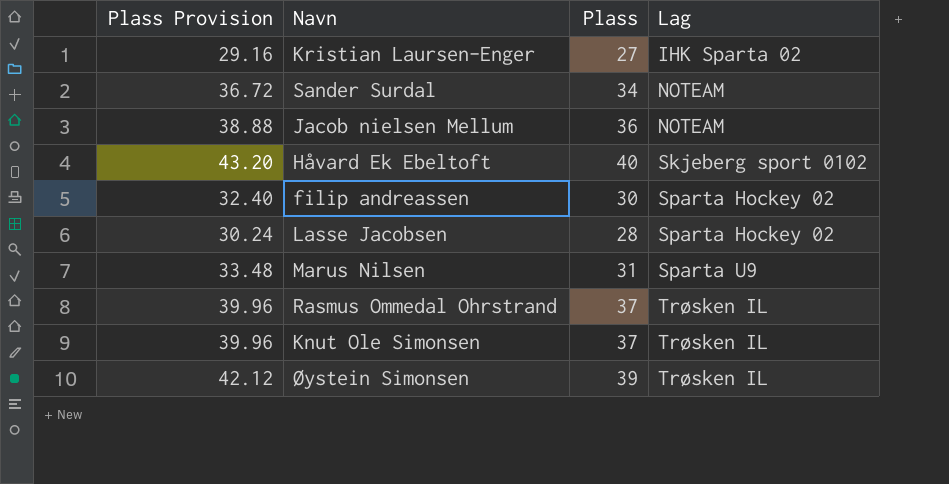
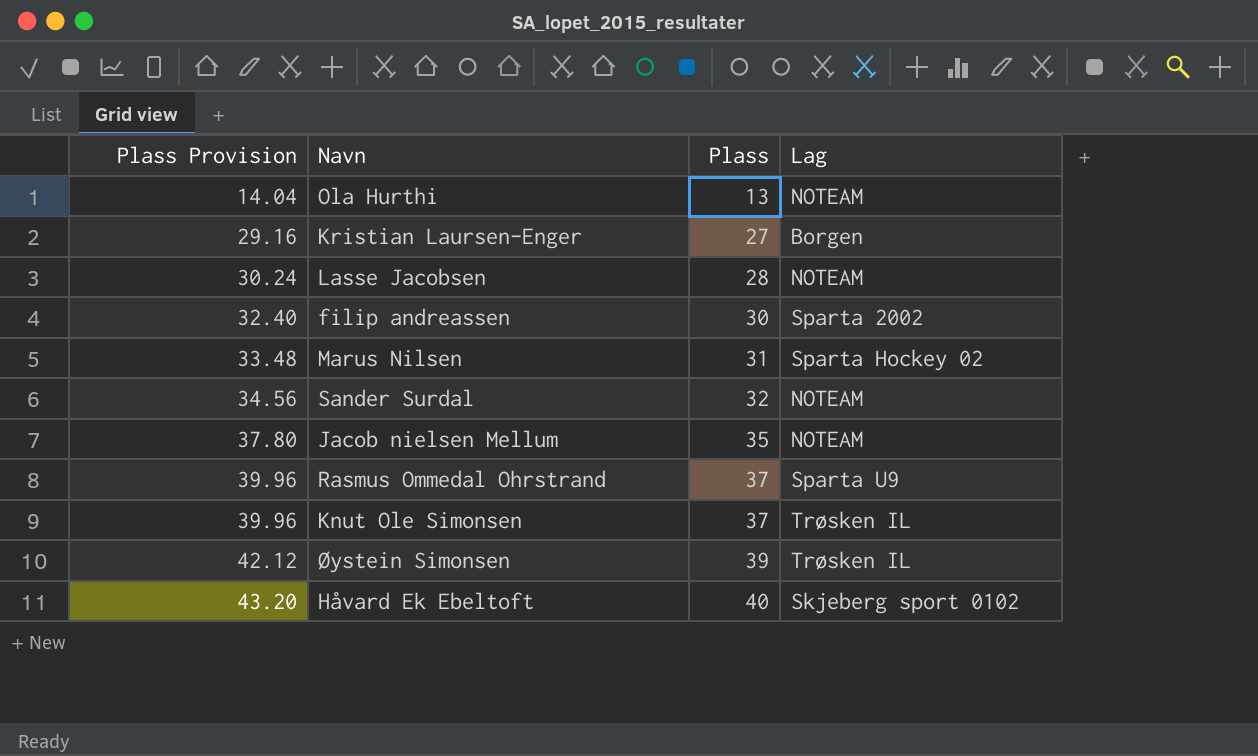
row order: Lag ascending -> Plass Provision ascending
row Ola Hurthi: none -> 14.04 | 13 | NOTEAM
Kristian Laursen-Enger | Lag: IHK Sparta 02 -> Borgen
Lasse Jacobsen | Lag: Sparta Hockey 02 -> NOTEAM
filip andreassen | Lag: Sparta Hockey 02 -> Sparta 2002
Marus Nilsen | Lag: Sparta U9 -> Sparta Hockey 02
Sander Surdal | Plass Provision: 36.72 -> 34.56
Sander Surdal | Plass: 34 -> 32
Jacob nielsen Mellum | Plass Provision: 38.88 -> 37.80
Jacob nielsen Mellum | Plass: 36 -> 35
Rasmus Ommedal Ohrstrand | Lag: Trøsken IL -> Sparta U9

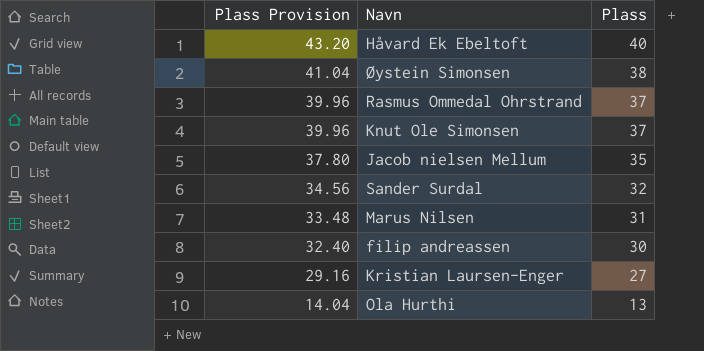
row order: Plass Provision ascending -> Plass Provision descending
column Lag | position: 4 -> none
row Lasse Jacobsen: 30.24 | 28 | NOTEAM -> none
Øystein Simonsen | Plass Provision: 42.12 -> 41.04
Øystein Simonsen | Plass: 39 -> 38

